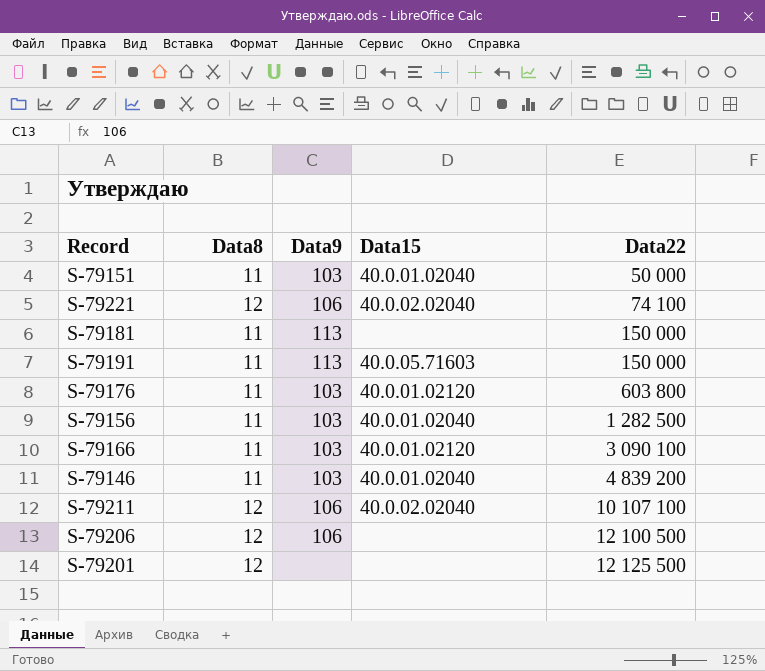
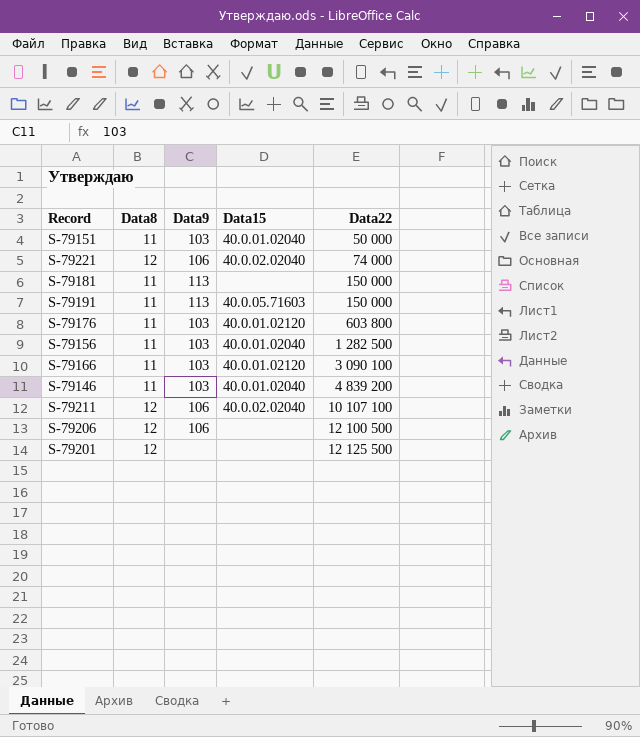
S-79221 | Data22: 74 100 -> 74 000

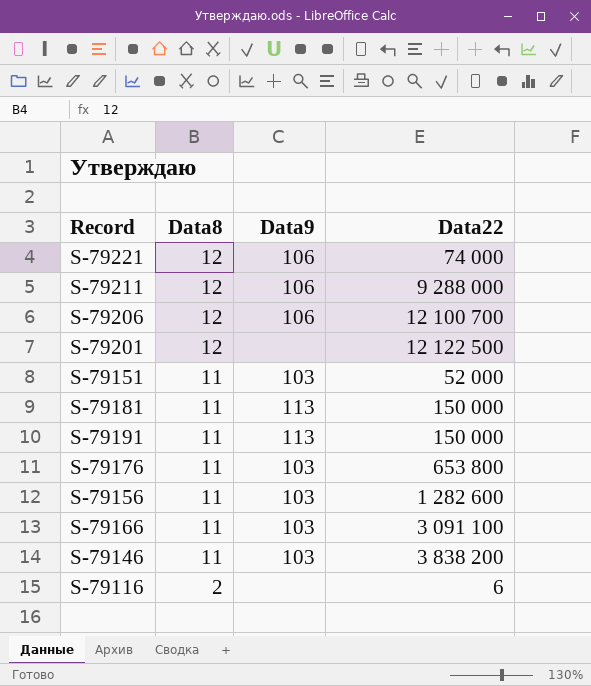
row order: Data22 ascending -> Data8 descending
column Data15 | position: 4 -> none
S-79211 | Data22: 10 107 100 -> 9 288 000
S-79206 | Data22: 12 100 500 -> 12 100 700
S-79201 | Data22: 12 125 500 -> 12 122 500
S-79151 | Data22: 50 000 -> 52 000
S-79176 | Data22: 603 800 -> 653 800
S-79156 | Data22: 1 282 500 -> 1 282 600
S-79166 | Data22: 3 090 100 -> 3 091 100
S-79146 | Data22: 4 839 200 -> 3 838 200
row S-79116: none -> 2 | none | 6

